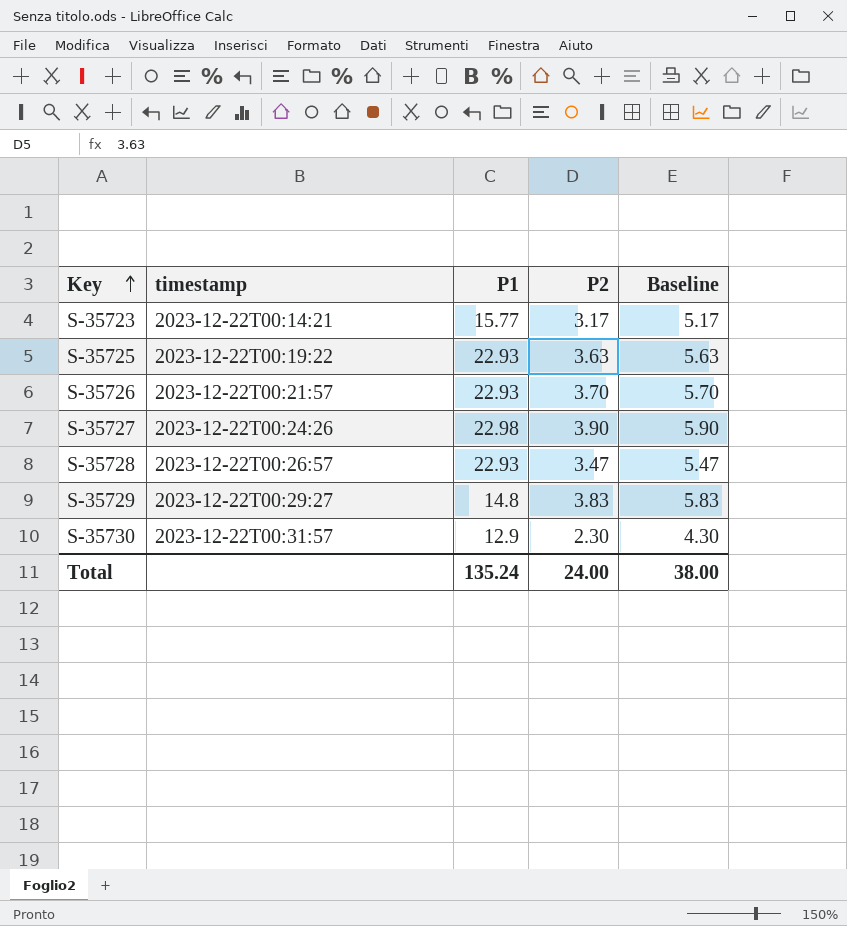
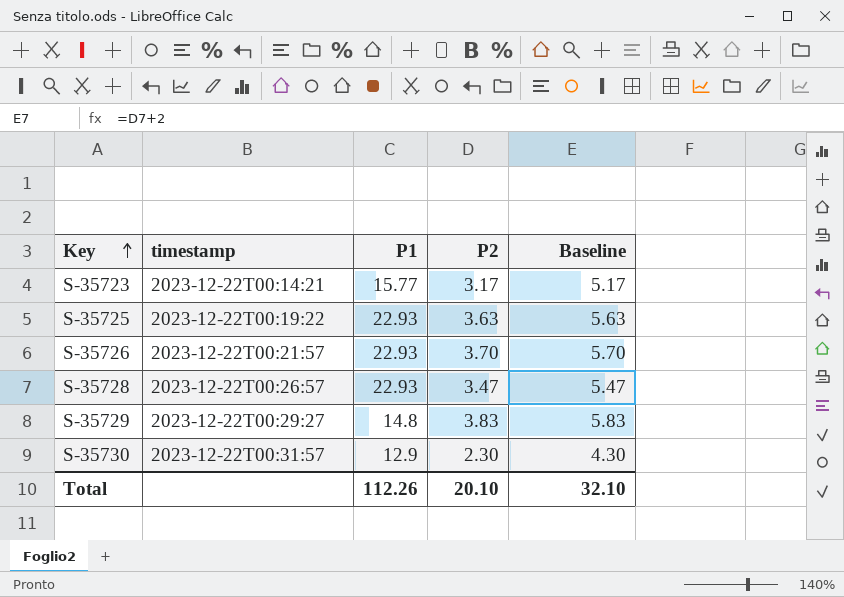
row S-35727: 2023-12-22T00:24:26 | 22.98 | 3.90 | 5.90 -> none
Total | P1: 135.24 -> 112.26
Total | P2: 24.00 -> 20.10
Total | Baseline: 38.00 -> 32.10

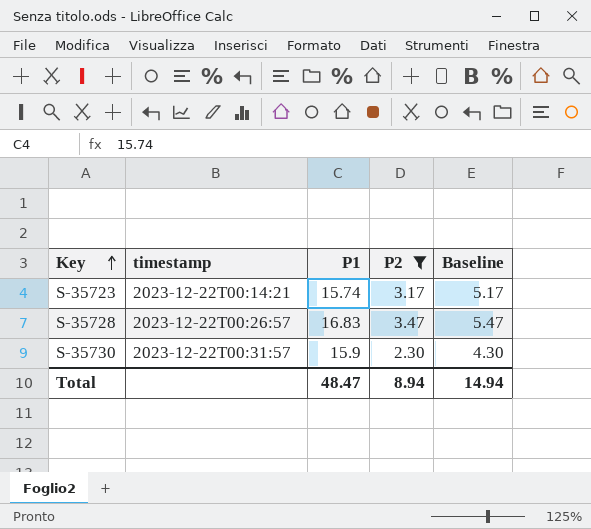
filter: none -> P2 <= 3.47
S-35723 | P1: 15.77 -> 15.74
S-35728 | P1: 22.93 -> 16.83
S-35730 | P1: 12.9 -> 15.9
Total | P1: 112.26 -> 48.47
Total | P2: 20.10 -> 8.94
Total | Baseline: 32.10 -> 14.94

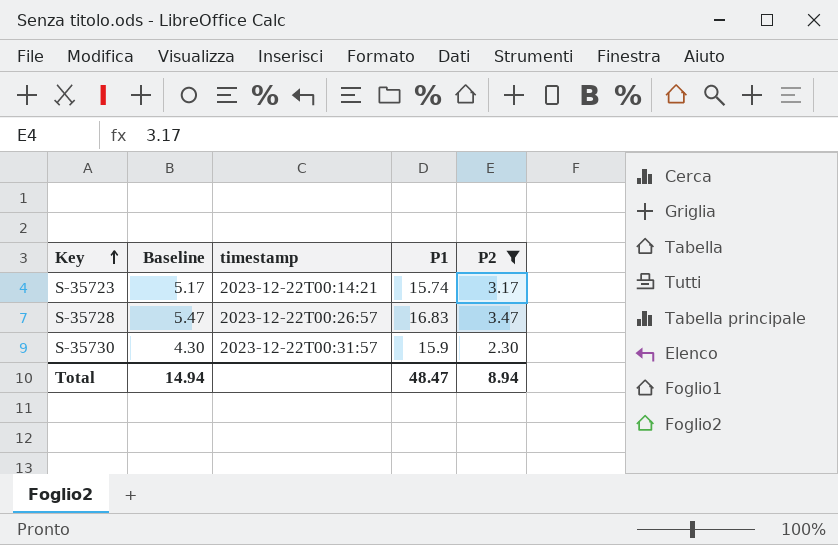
column Baseline | position: 5 -> 2

